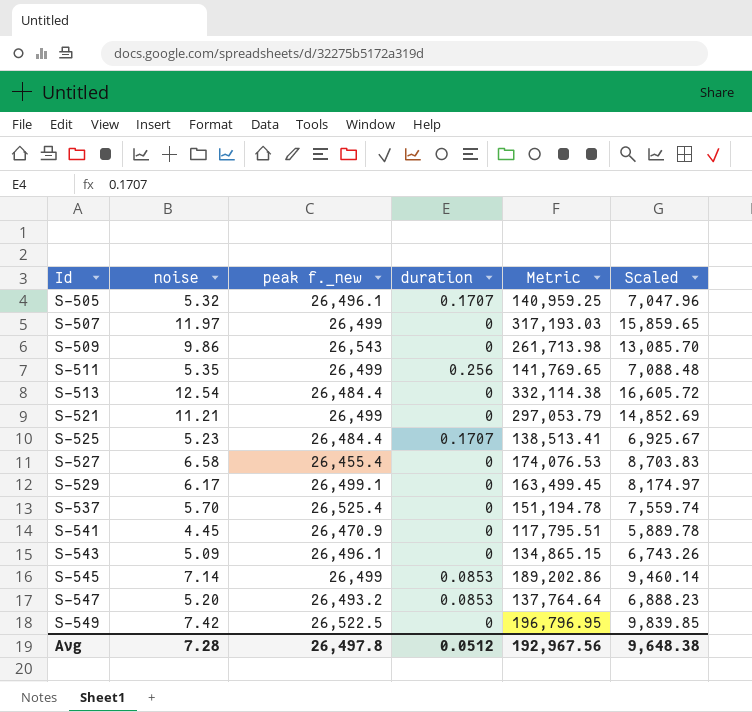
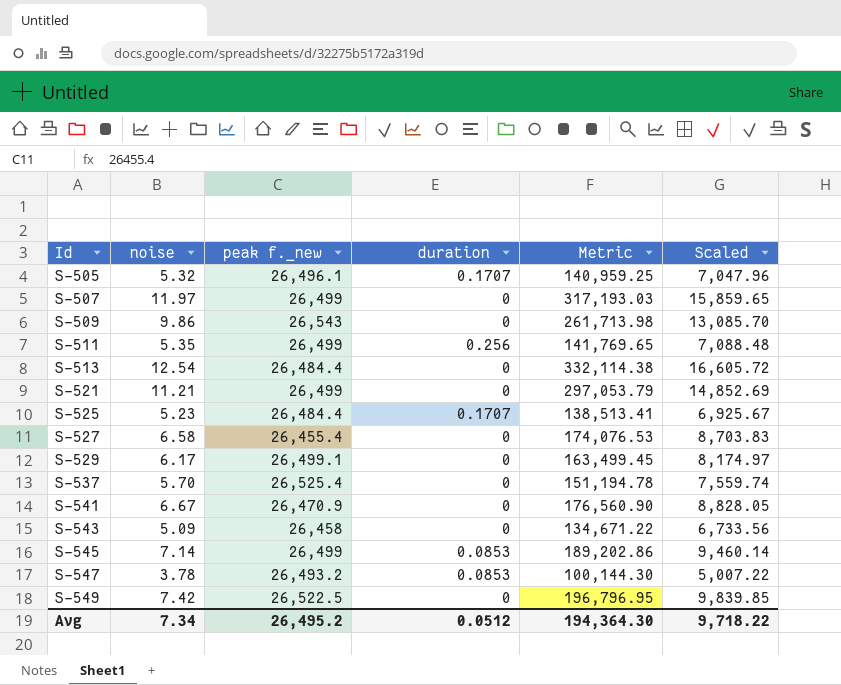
S-541 | noise: 4.45 -> 6.67
S-541 | Metric: 117,795.51 -> 176,560.90
S-541 | Scaled: 5,889.78 -> 8,828.05
S-543 | peak f._new: 26,496.1 -> 26,458
S-543 | Metric: 134,865.15 -> 134,671.22
S-543 | Scaled: 6,743.26 -> 6,733.56
S-547 | noise: 5.20 -> 3.78
S-547 | Metric: 137,764.64 -> 100,144.30
S-547 | Scaled: 6,888.23 -> 5,007.22
Avg | noise: 7.28 -> 7.34
Avg | peak f._new: 26,497.8 -> 26,495.2
Avg | Metric: 192,967.56 -> 194,364.30
Avg | Scaled: 9,648.38 -> 9,718.22

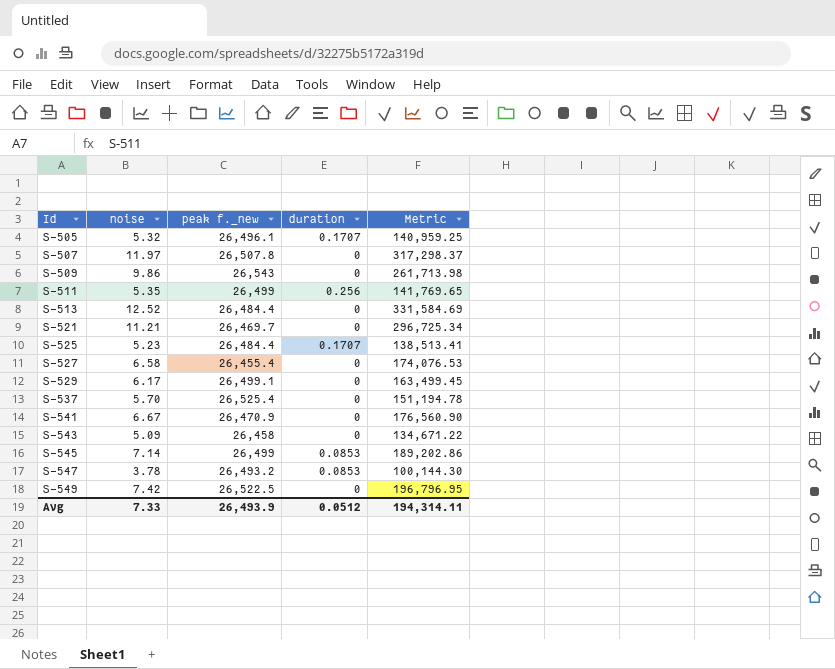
column Scaled | formula: [Metric] * 0.05 -> none
S-507 | peak f._new: 26,499 -> 26,507.8
S-507 | Metric: 317,193.03 -> 317,298.37
S-513 | noise: 12.54 -> 12.52
S-513 | Metric: 332,114.38 -> 331,584.69
S-521 | peak f._new: 26,499 -> 26,469.7
S-521 | Metric: 297,053.79 -> 296,725.34
Avg | noise: 7.34 -> 7.33
Avg | peak f._new: 26,495.2 -> 26,493.9
Avg | Metric: 194,364.30 -> 194,314.11

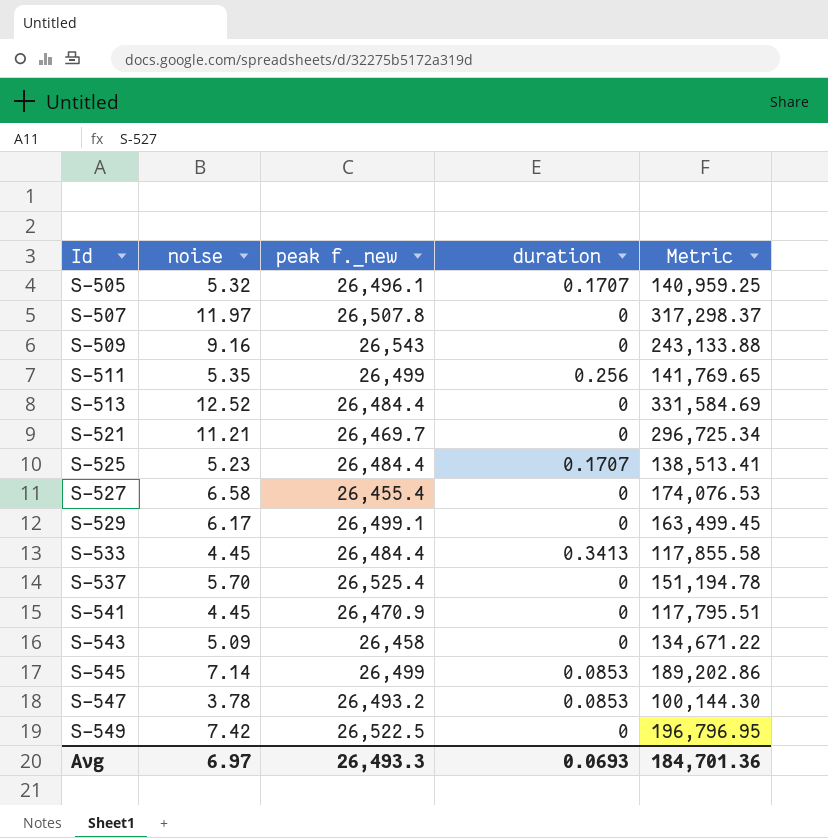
S-509 | noise: 9.86 -> 9.16
S-509 | Metric: 261,713.98 -> 243,133.88
row S-533: none -> 4.45 | 26,484.4 | 0.3413 | 117,855.58
S-541 | noise: 6.67 -> 4.45
S-541 | Metric: 176,560.90 -> 117,795.51
Avg | noise: 7.33 -> 6.97
Avg | peak f._new: 26,493.9 -> 26,493.3
Avg | duration: 0.0512 -> 0.0693
Avg | Metric: 194,314.11 -> 184,701.36

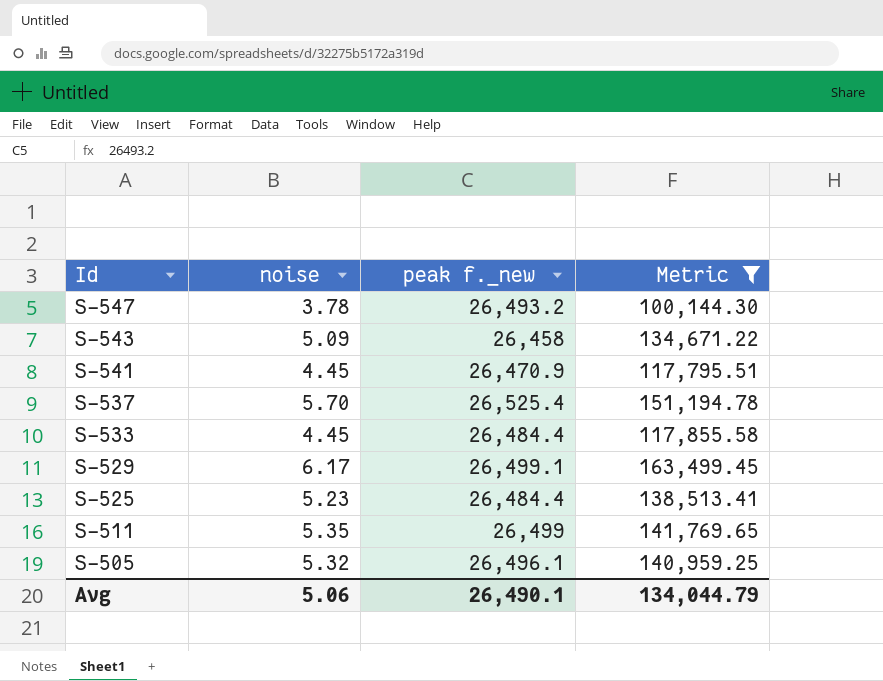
filter: none -> Metric <= 163,499.45
row order: Id ascending -> Id descending
column duration | position: 4 -> none
Avg | noise: 6.97 -> 5.06
Avg | peak f._new: 26,493.3 -> 26,490.1
Avg | Metric: 184,701.36 -> 134,044.79

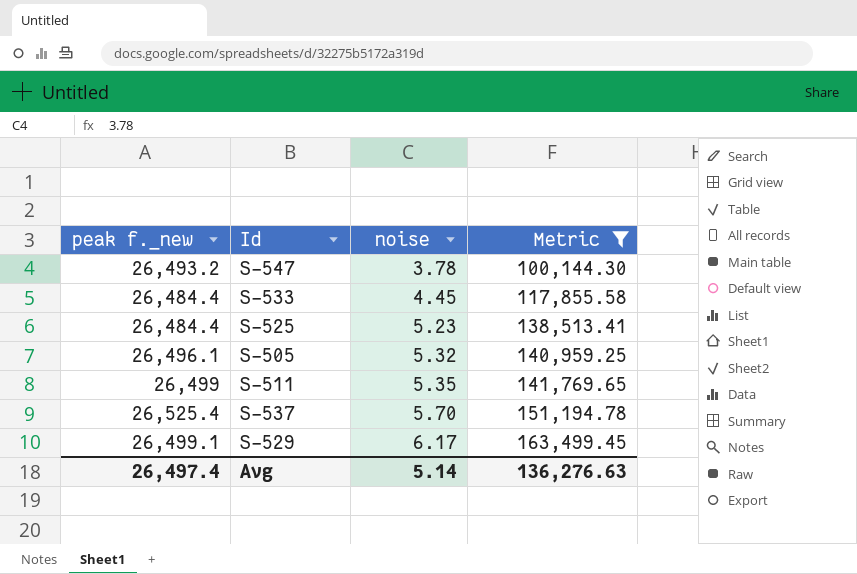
row order: Id descending -> noise ascending
column peak f._new | position: 3 -> 1
row S-543: 5.09 | 26,458 | 134,671.22 -> none
row S-541: 4.45 | 26,470.9 | 117,795.51 -> none
Avg | peak f._new: 26,490.1 -> 26,497.4
Avg | noise: 5.06 -> 5.14
Avg | Metric: 134,044.79 -> 136,276.63

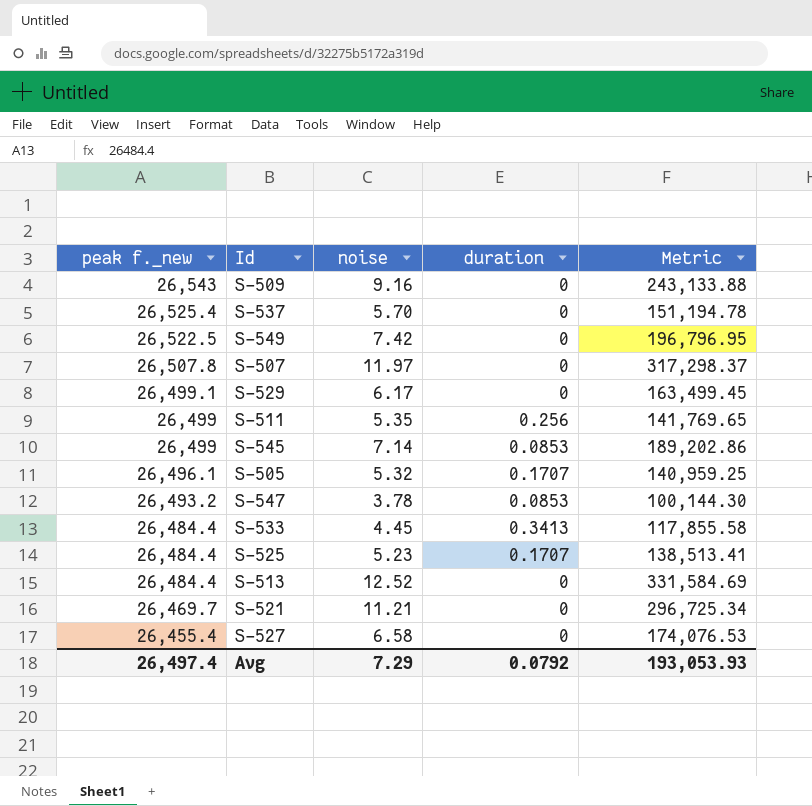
filter: Metric <= 163,499.45 -> none
row order: noise ascending -> peak f._new descending
column duration | position: none -> 4
Avg | noise: 5.14 -> 7.29
Avg | Metric: 136,276.63 -> 193,053.93

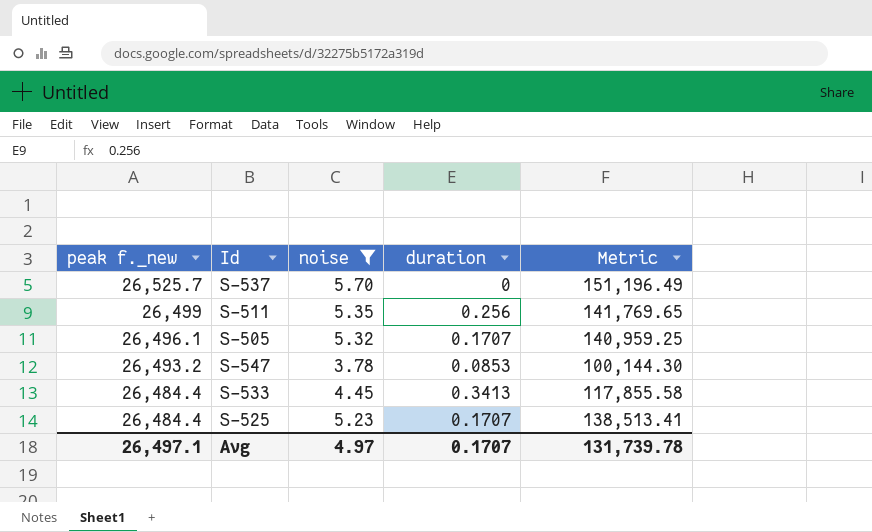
filter: none -> noise <= 5.70
S-537 | peak f._new: 26,525.4 -> 26,525.7
S-537 | Metric: 151,194.78 -> 151,196.49
Avg | peak f._new: 26,497.4 -> 26,497.1
Avg | noise: 7.29 -> 4.97
Avg | duration: 0.0792 -> 0.1707
Avg | Metric: 193,053.93 -> 131,739.78

